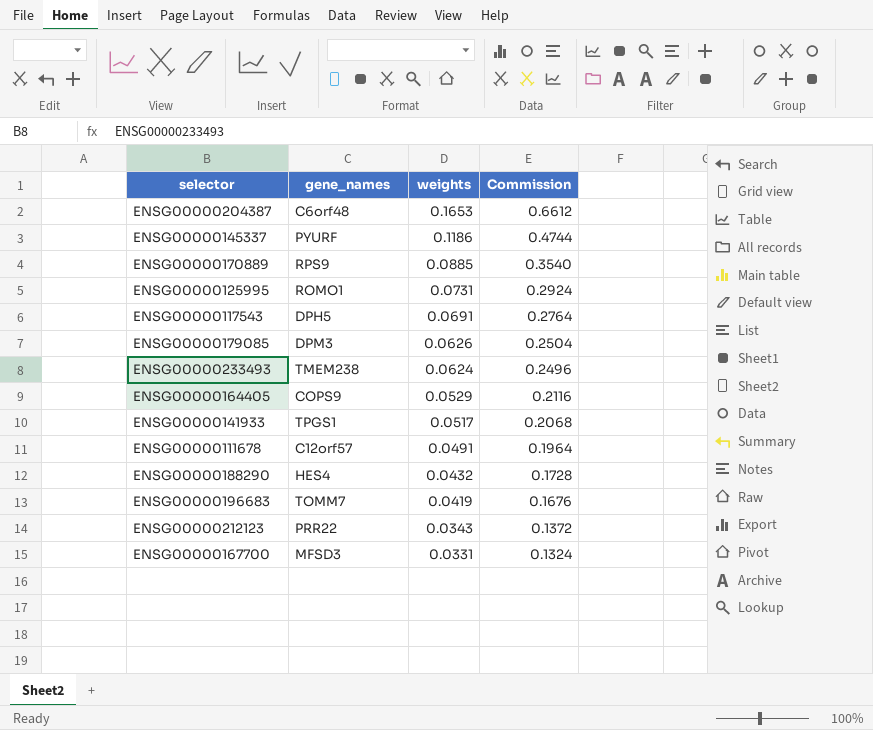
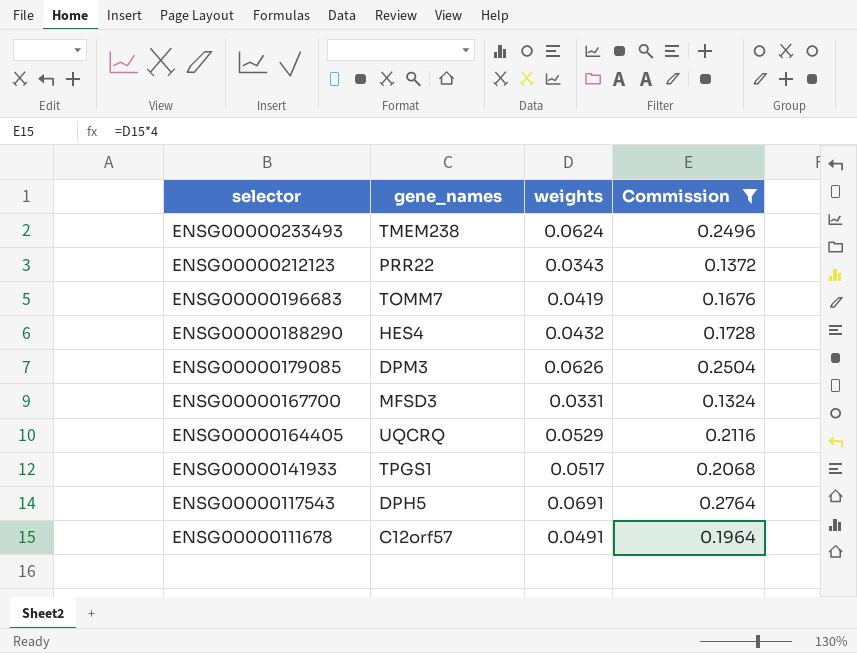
filter: none -> Commission <= 0.2764
row order: weights descending -> selector descending
ENSG00000164405 | gene_names: COPS9 -> UQCRQ

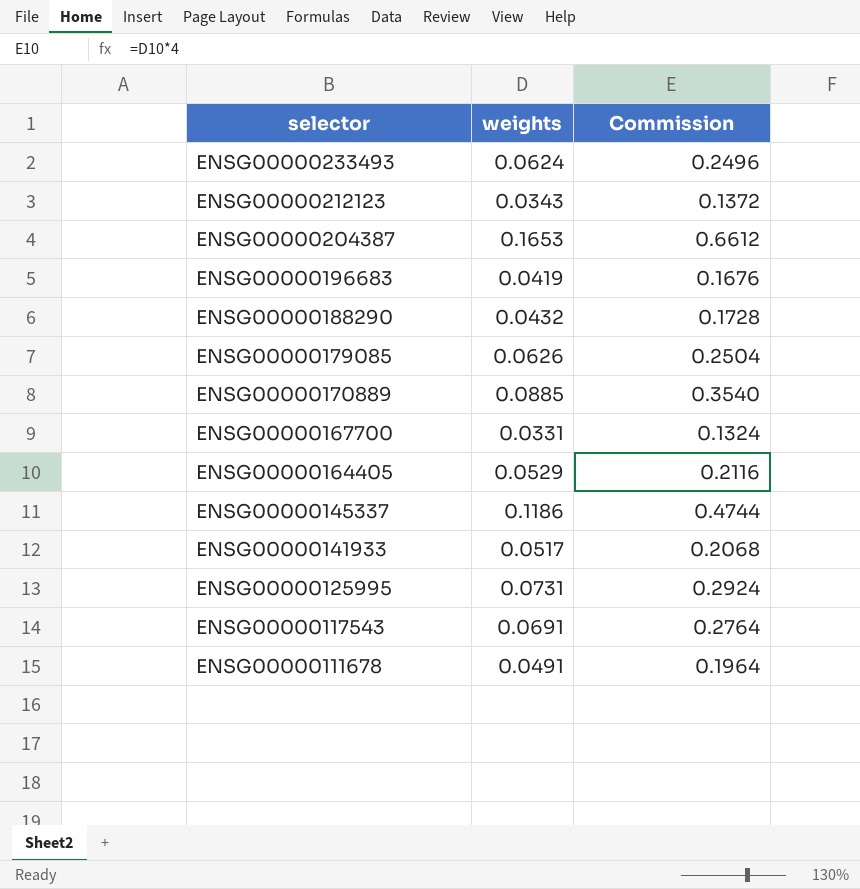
filter: Commission <= 0.2764 -> none
column gene_names | position: 2 -> none

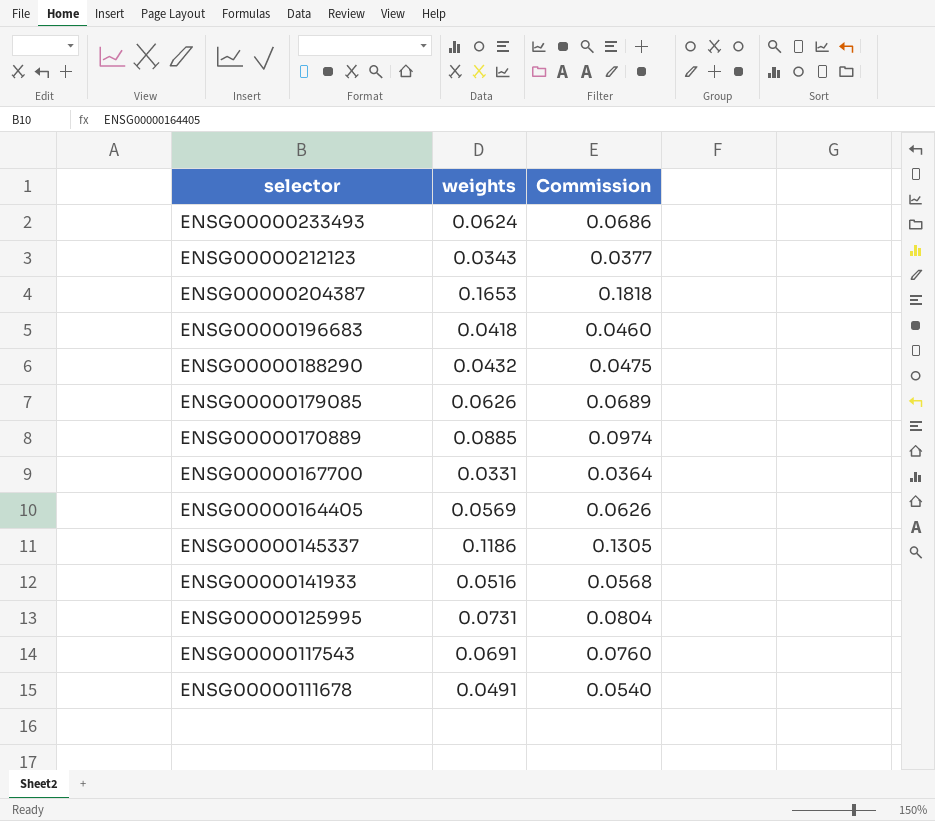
column Commission | formula: [weights] * 4 -> [weights] * 1.1
ENSG00000196683 | weights: 0.0419 -> 0.0418
ENSG00000164405 | weights: 0.0529 -> 0.0569
ENSG00000141933 | weights: 0.0517 -> 0.0516

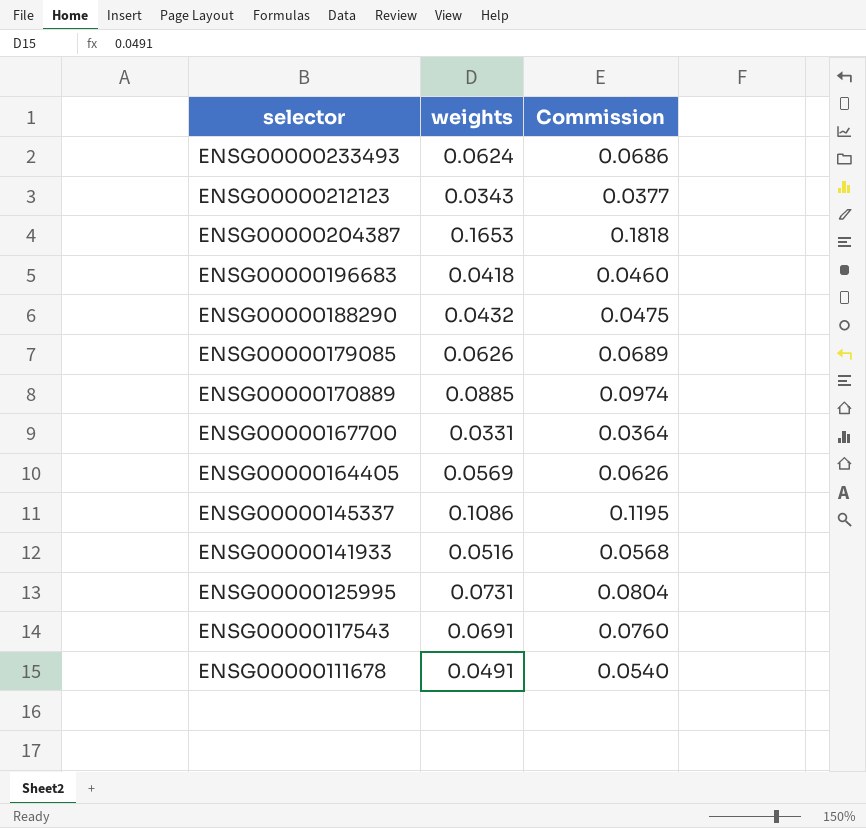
ENSG00000145337 | weights: 0.1186 -> 0.1086
ENSG00000145337 | Commission: 0.1305 -> 0.1195

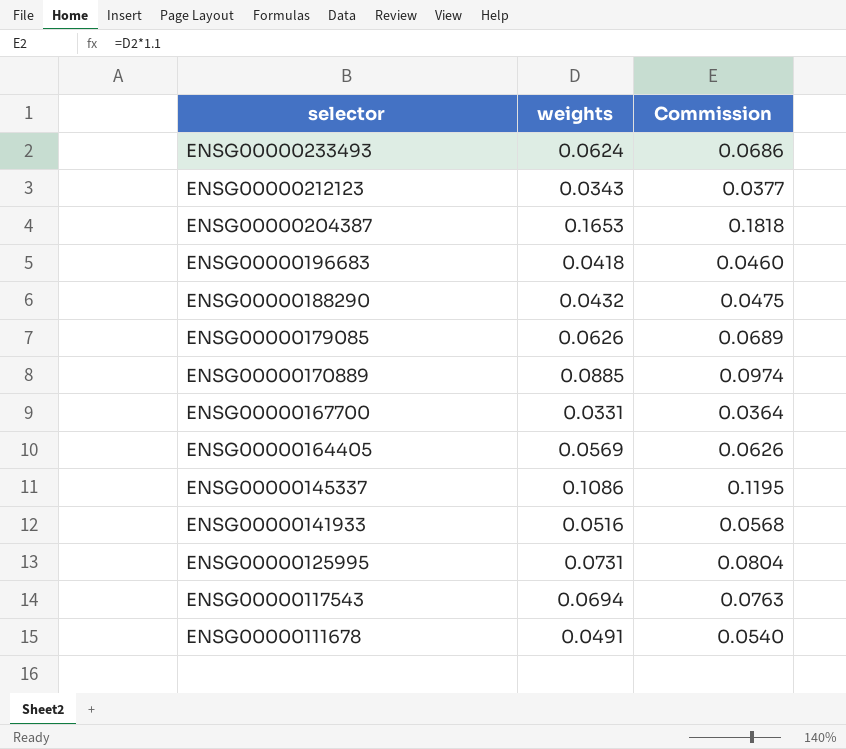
ENSG00000117543 | weights: 0.0691 -> 0.0694
ENSG00000117543 | Commission: 0.0760 -> 0.0763

